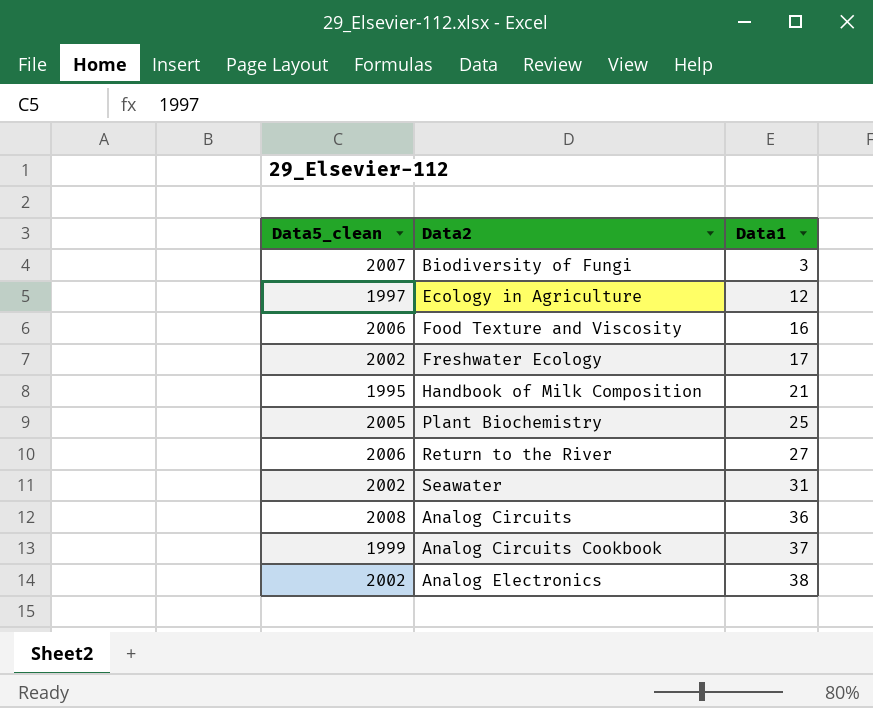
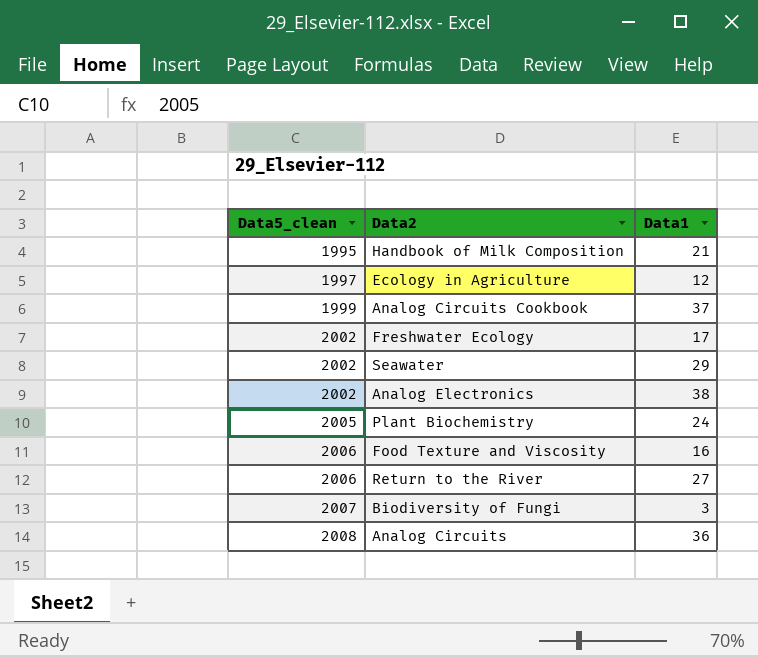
row order: Data1 ascending -> Data5_clean ascending
Seawater | Data1: 31 -> 29
Plant Biochemistry | Data1: 25 -> 24

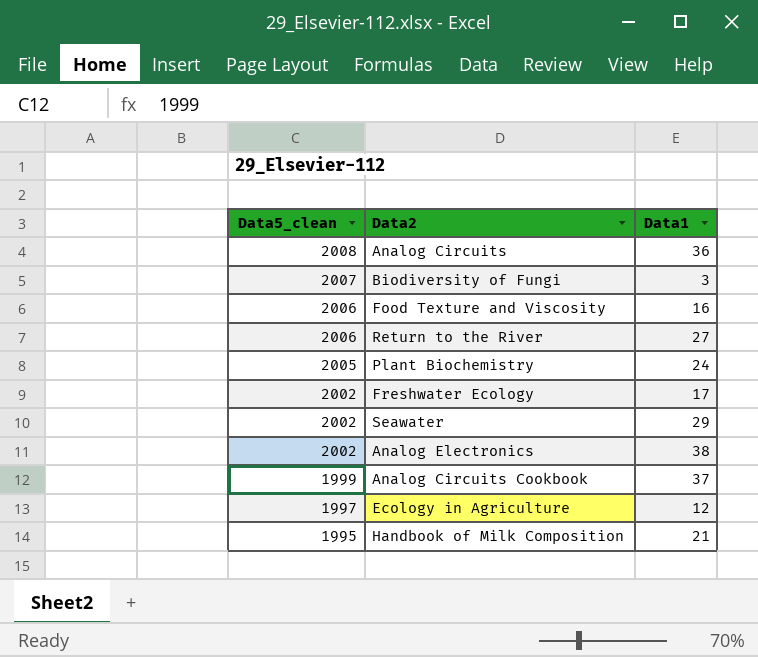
row order: Data5_clean ascending -> Data5_clean descending

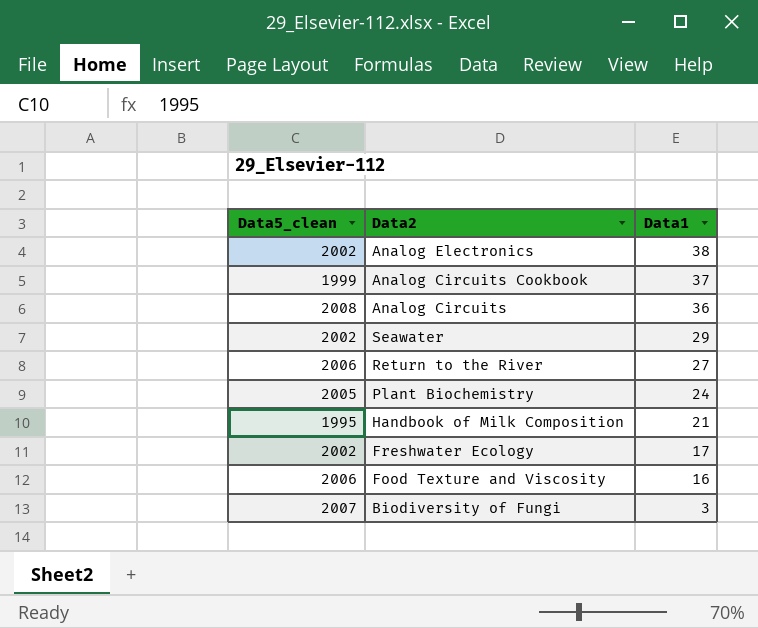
row order: Data5_clean descending -> Data1 descending
row Ecology in Agriculture: 1997 | 12 -> none

